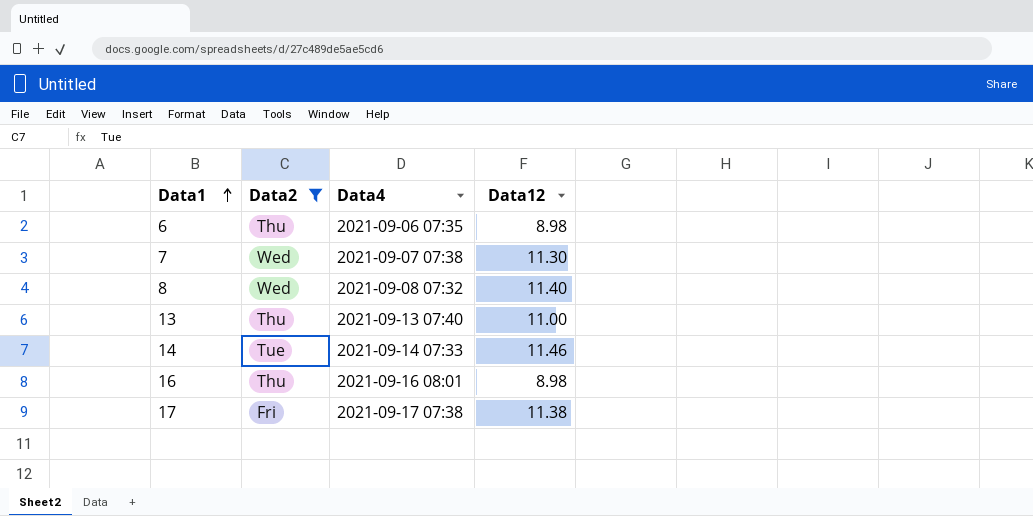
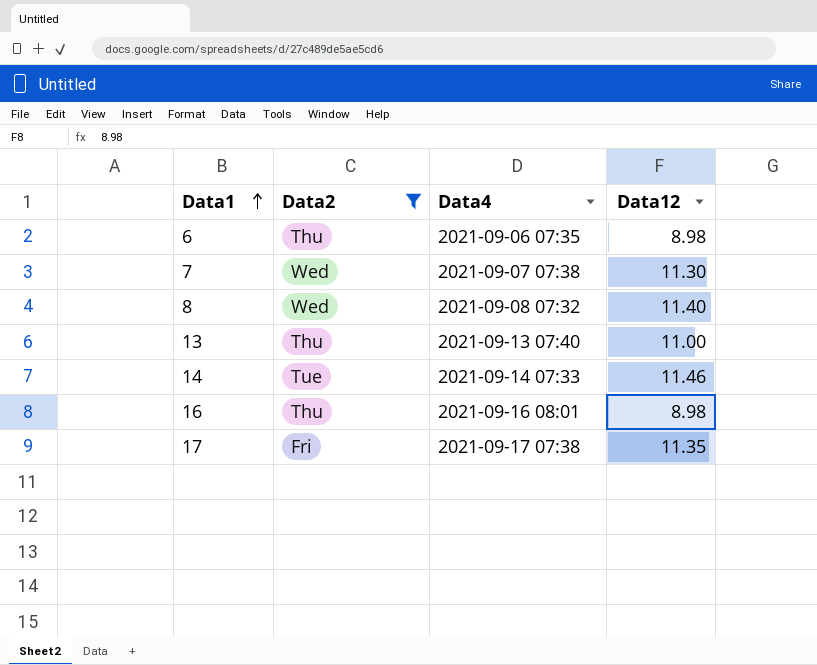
17 | Data12: 11.38 -> 11.35

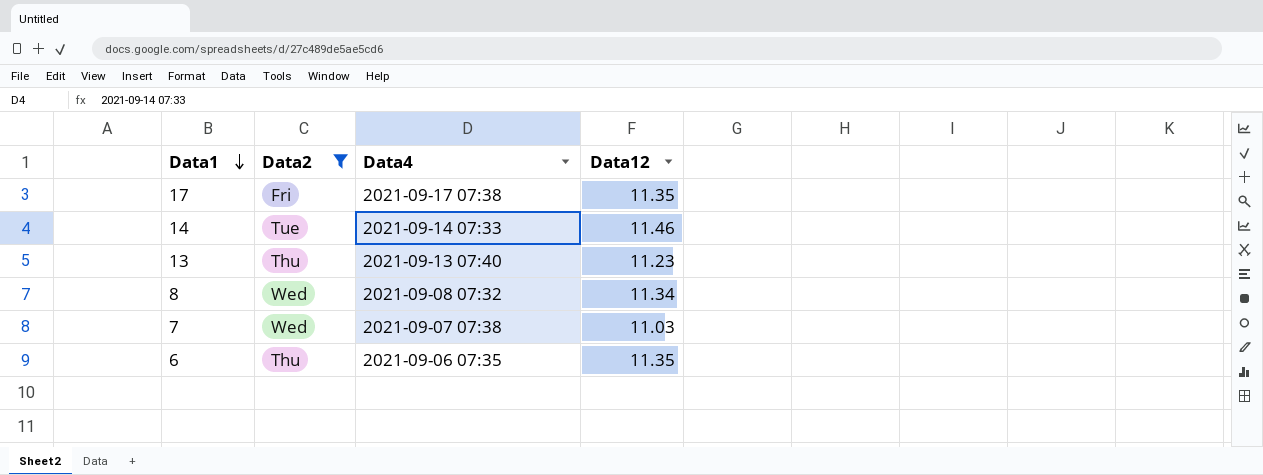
row order: Data1 ascending -> Data1 descending
row 16: Thu | 2021-09-16 08:01 | 8.98 -> none
13 | Data12: 11.00 -> 11.23
8 | Data12: 11.40 -> 11.34
7 | Data12: 11.30 -> 11.03
6 | Data12: 8.98 -> 11.35

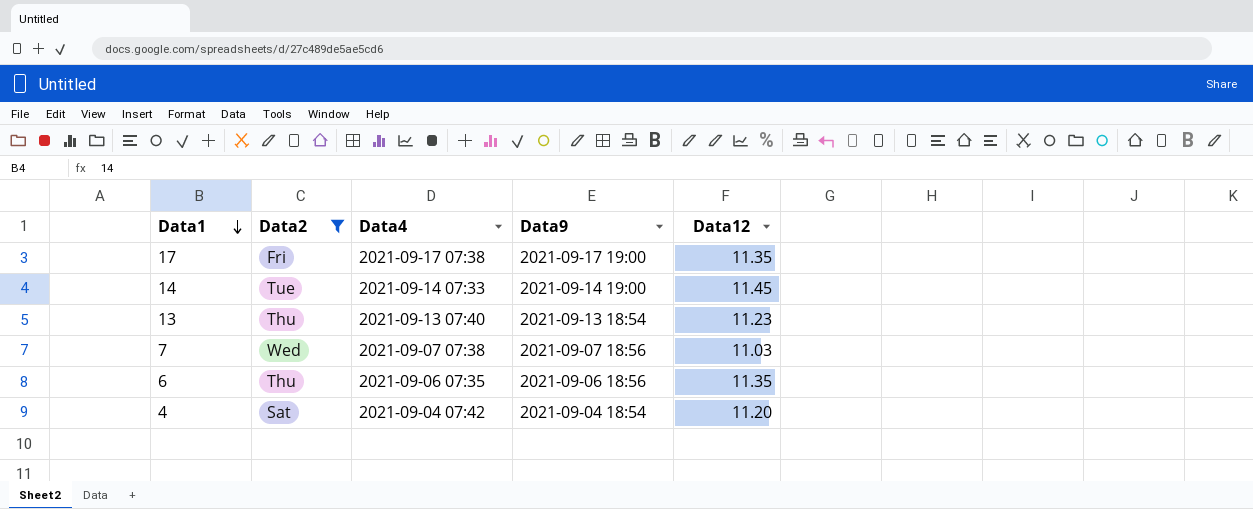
column Data9 | position: none -> 4
row 8: Wed | 2021-09-08 07:32 | 11.34 -> none
14 | Data12: 11.46 -> 11.45
row 4: none -> Sat | 2021-09-04 07:42 | 2021-09-04 18:54 | 11.20

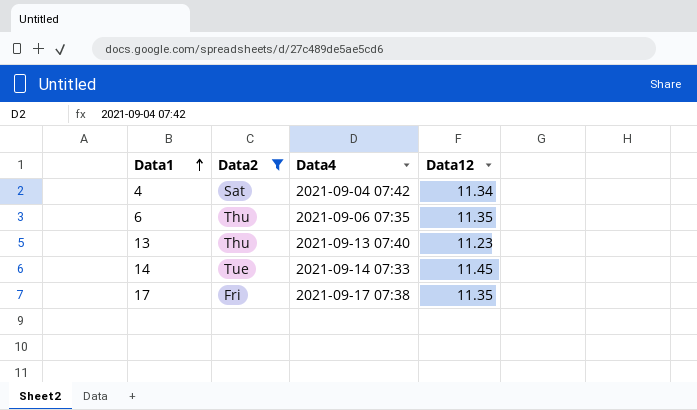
row order: Data1 descending -> Data1 ascending
column Data9 | position: 4 -> none
row 7: Wed | 2021-09-07 07:38 | 2021-09-07 18:56 | 11.03 -> none
4 | Data12: 11.20 -> 11.34

